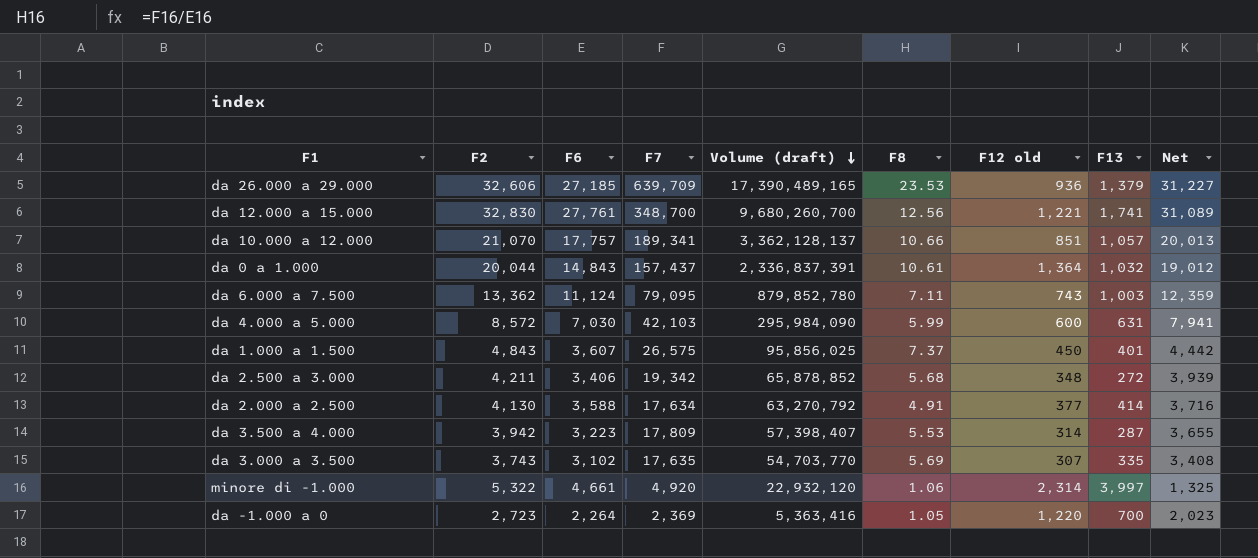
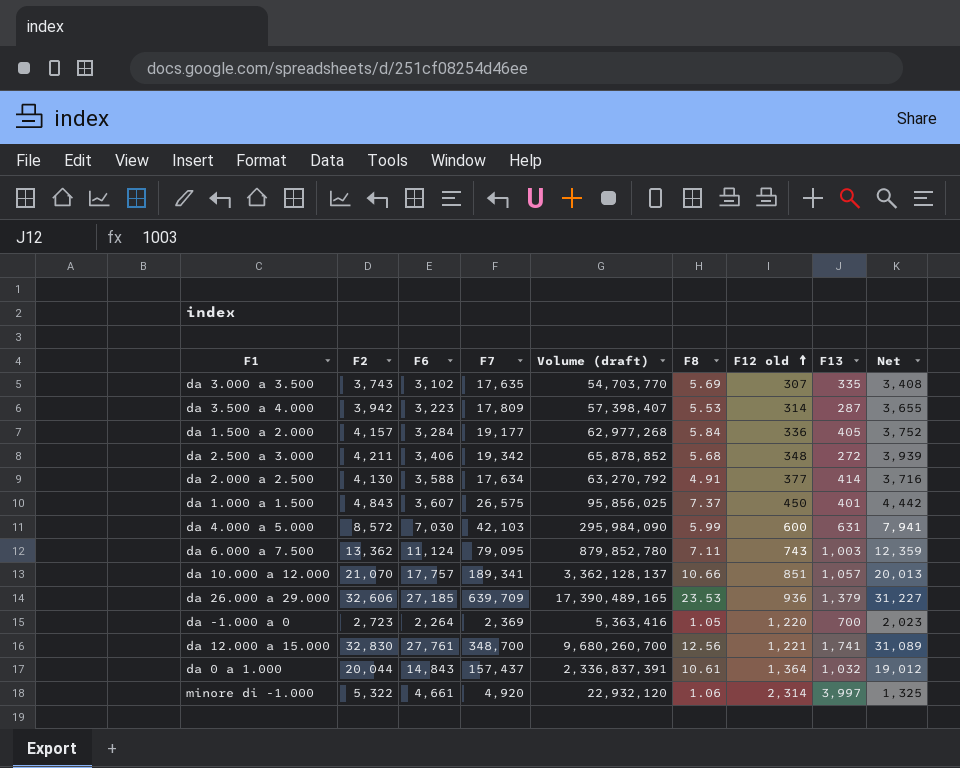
row order: Volume (draft) descending -> F12 old ascending
row da 1.500 a 2.000: none -> 4,157 | 3,284 | 19,177 | 62,977,268 | 5.84 | 336 | 405 | 3,752

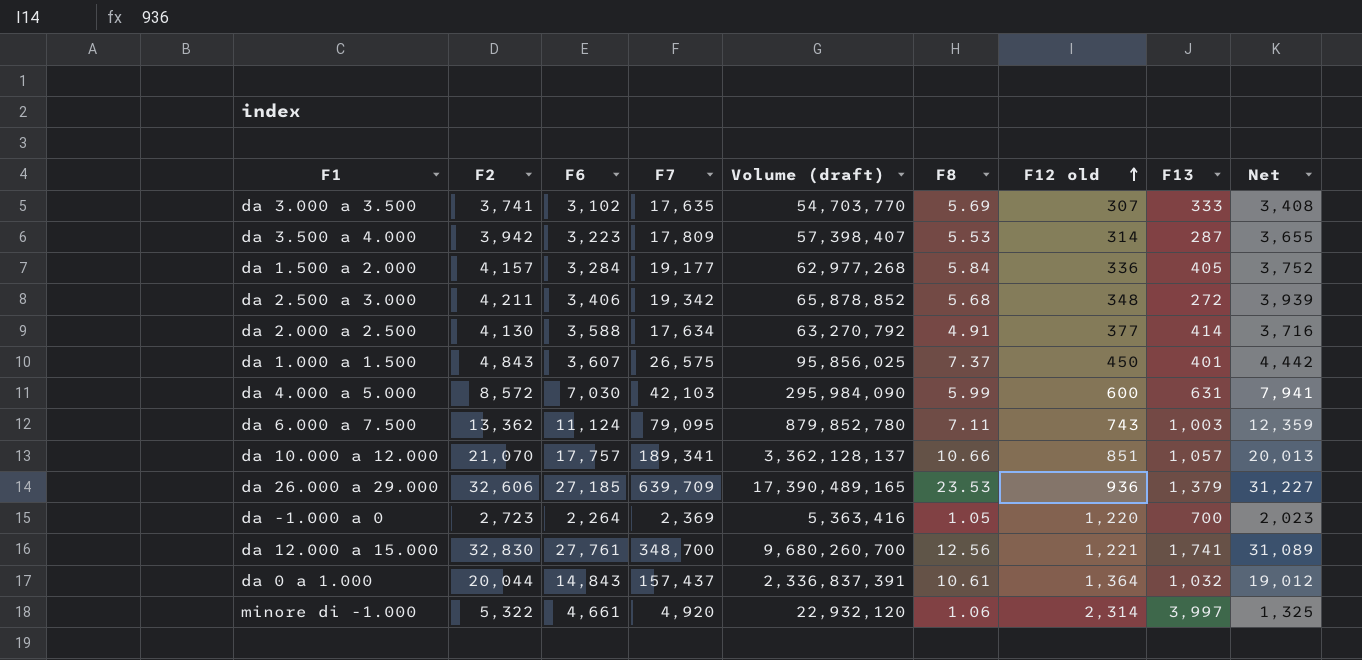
da 3.000 a 3.500 | F2: 3,743 -> 3,741
da 3.000 a 3.500 | F13: 335 -> 333

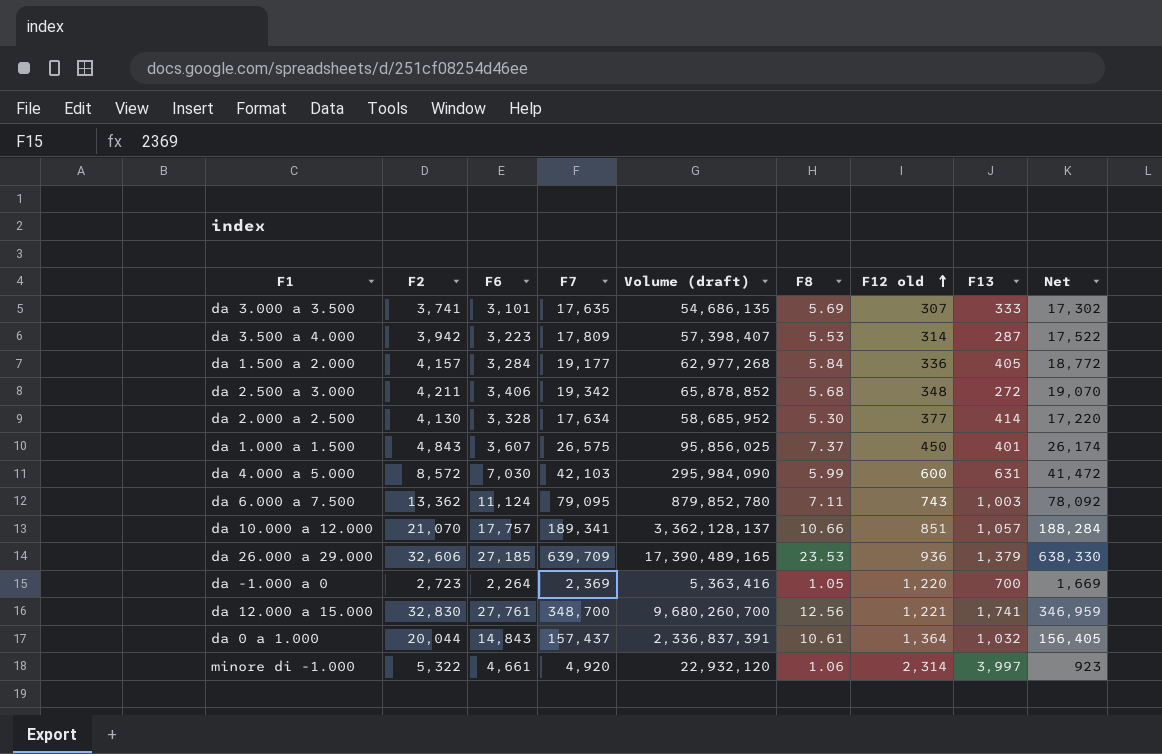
column Net | formula: [F2] - [F13] -> [F7] - [F13]
da 3.000 a 3.500 | F6: 3,102 -> 3,101
da 3.000 a 3.500 | Volume (draft): 54,703,770 -> 54,686,135
da 2.000 a 2.500 | F6: 3,588 -> 3,328
da 2.000 a 2.500 | Volume (draft): 63,270,792 -> 58,685,952
da 2.000 a 2.500 | F8: 4.91 -> 5.30

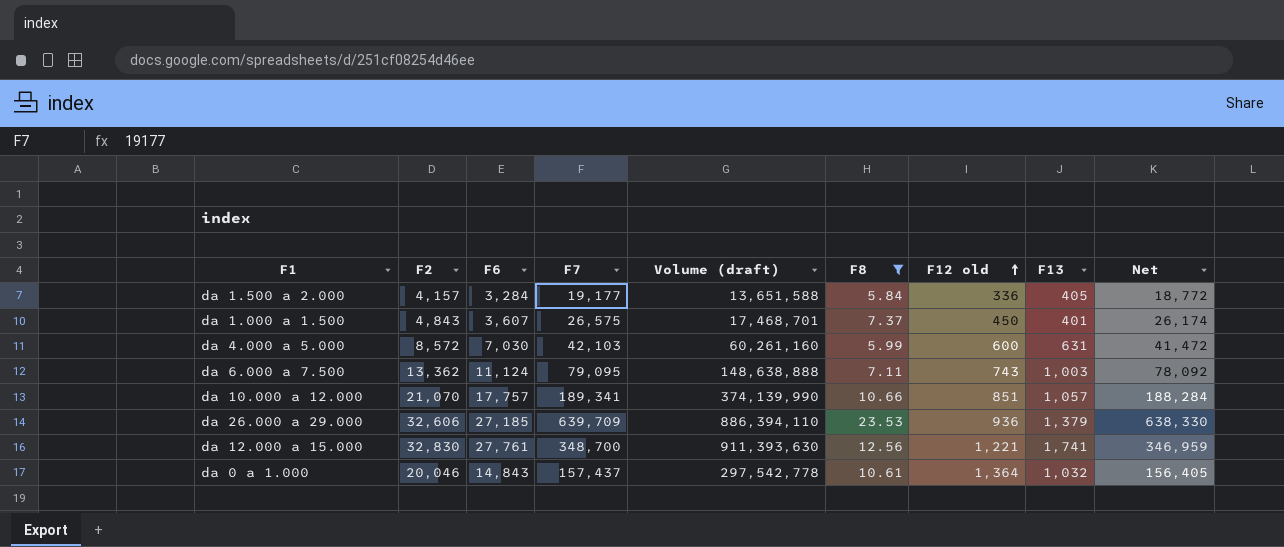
filter: none -> F8 >= 5.84
column Volume (draft) | formula: [F6] * [F7] -> [F2] * [F6]
da 0 a 1.000 | F2: 20,044 -> 20,046

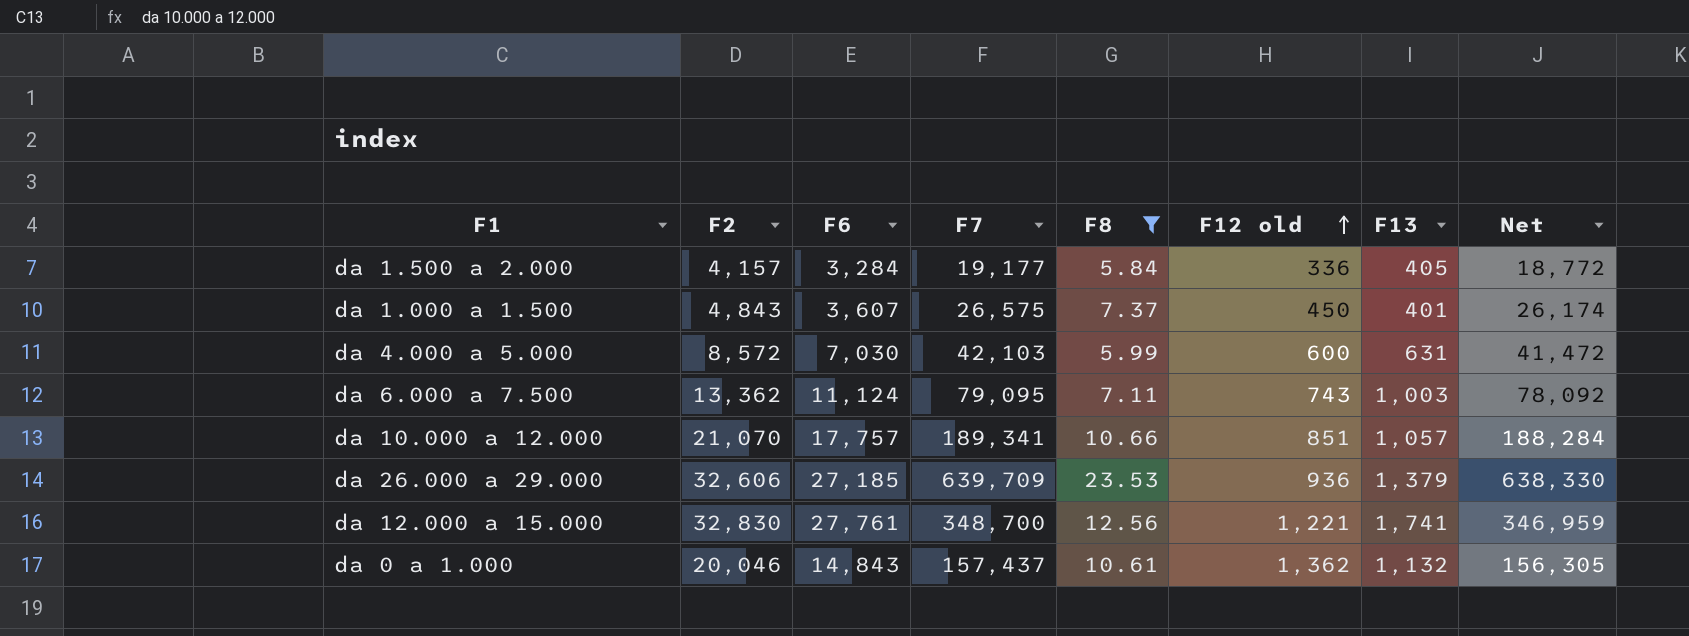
column Volume (draft) | formula: [F2] * [F6] -> none
da 0 a 1.000 | F12 old: 1,364 -> 1,362
da 0 a 1.000 | F13: 1,032 -> 1,132
da 0 a 1.000 | Net: 156,405 -> 156,305

